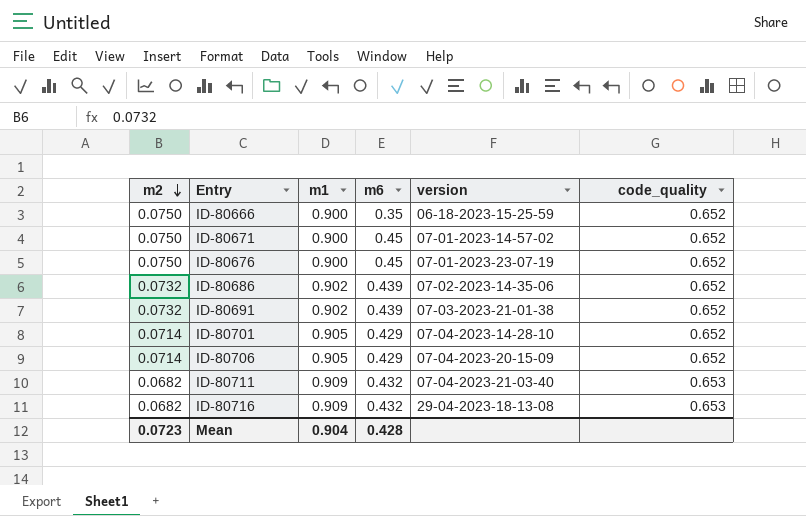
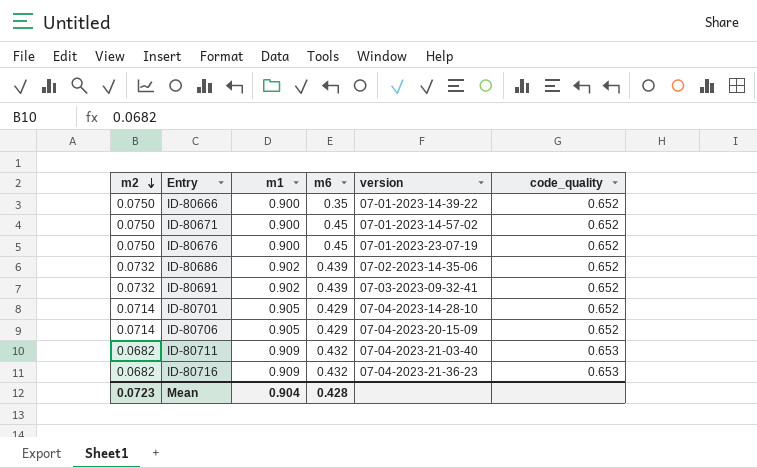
ID-80666 | version: 06-18-2023-15-25-59 -> 07-01-2023-14-39-22
ID-80691 | version: 07-03-2023-21-01-38 -> 07-03-2023-09-32-41
ID-80716 | version: 29-04-2023-18-13-08 -> 07-04-2023-21-36-23

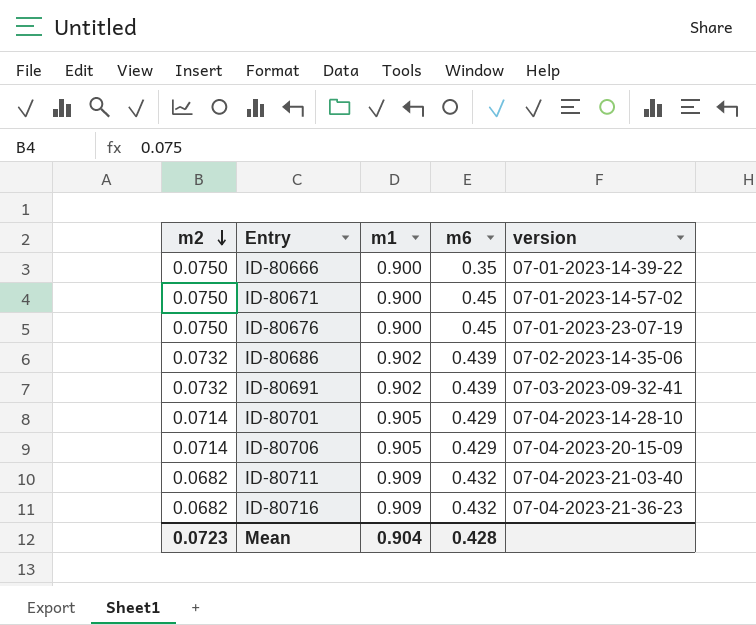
column code_quality | position: 6 -> none

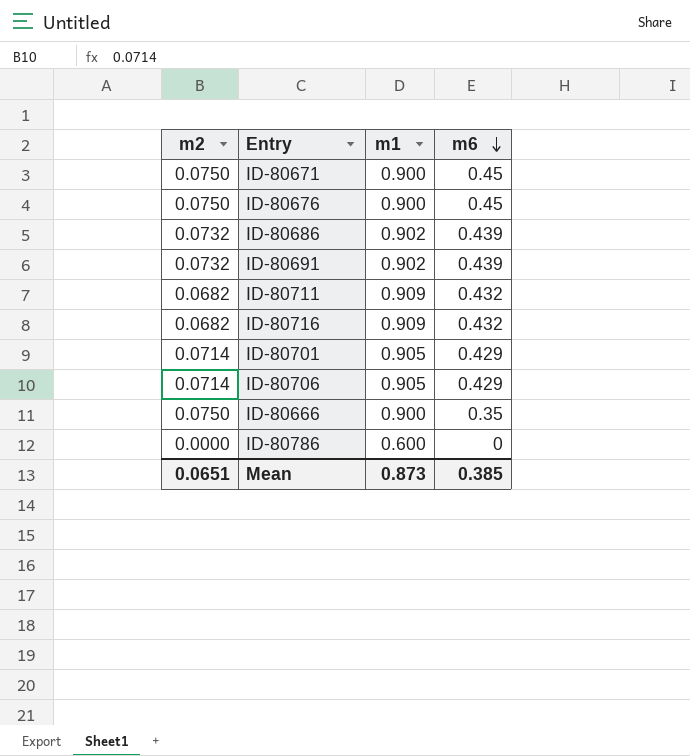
row order: m2 descending -> m6 descending
column version | position: 5 -> none
row ID-80786: none -> 0.0000 | 0.600 | 0
Mean | m2: 0.0723 -> 0.0651
Mean | m1: 0.904 -> 0.873
Mean | m6: 0.428 -> 0.385

